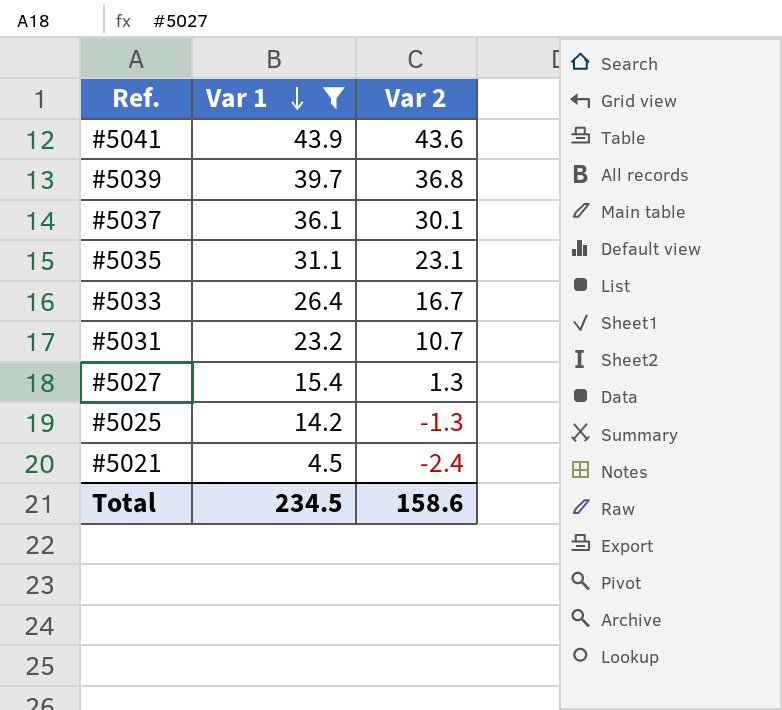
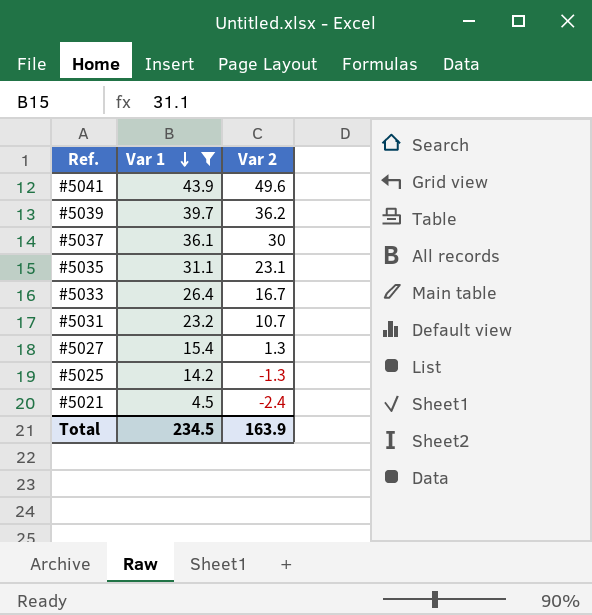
#5041 | Var 2: 43.6 -> 49.6
#5039 | Var 2: 36.8 -> 36.2
#5037 | Var 2: 30.1 -> 30
Total | Var 2: 158.6 -> 163.9

